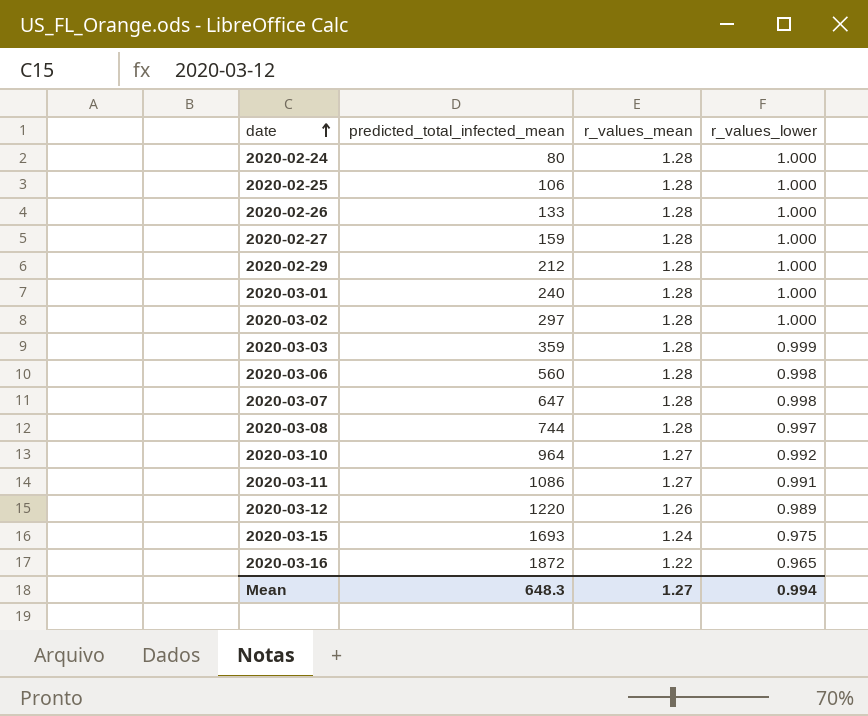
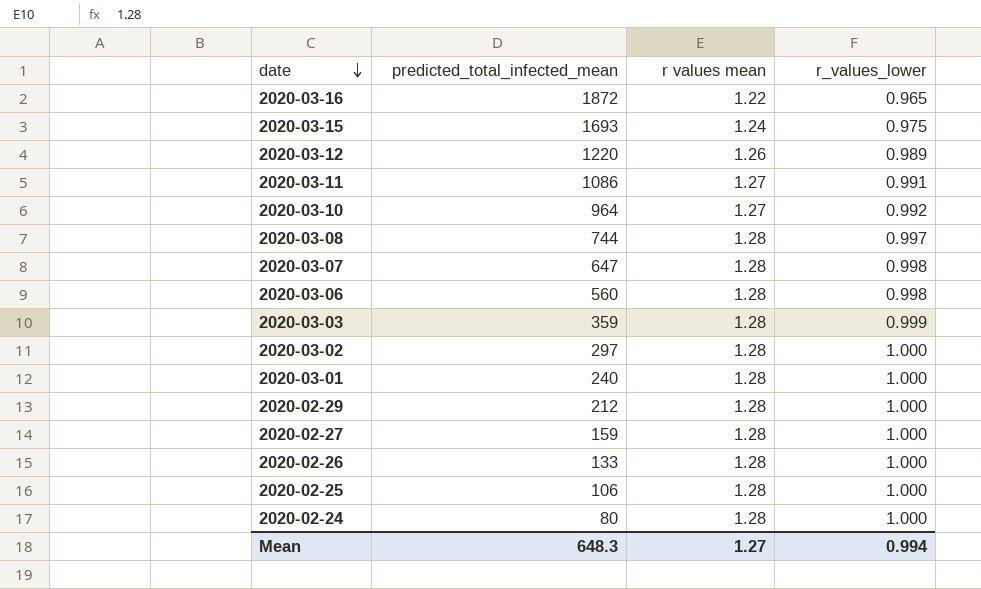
row order: date ascending -> date descending
column name: r_values_mean -> r values mean

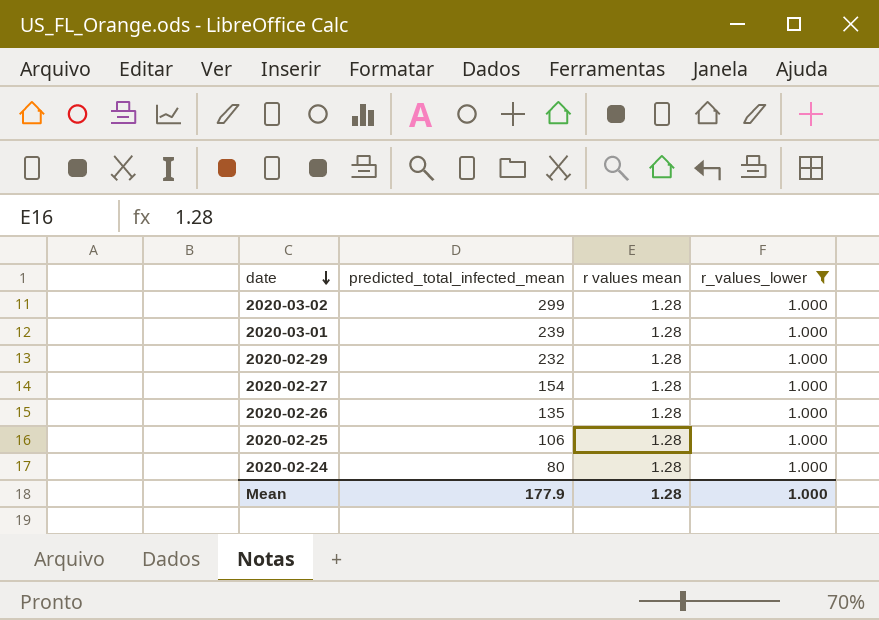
filter: none -> r_values_lower = 1.000
2020-03-02 | predicted_total_infected_mean: 297 -> 299
2020-03-01 | predicted_total_infected_mean: 240 -> 239
2020-02-29 | predicted_total_infected_mean: 212 -> 232
2020-02-27 | predicted_total_infected_mean: 159 -> 154
2020-02-26 | predicted_total_infected_mean: 133 -> 135
Mean | predicted_total_infected_mean: 648.3 -> 177.9
Mean | r values mean: 1.27 -> 1.28
Mean | r_values_lower: 0.994 -> 1.000

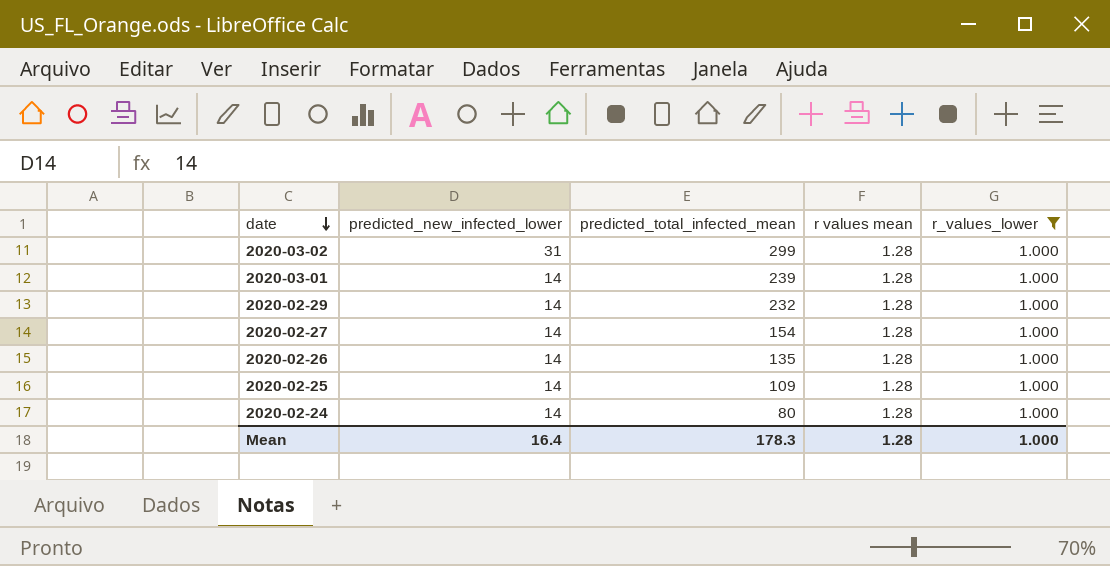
column predicted_new_infected_lower | position: none -> 2
2020-02-25 | predicted_total_infected_mean: 106 -> 109
Mean | predicted_total_infected_mean: 177.9 -> 178.3

